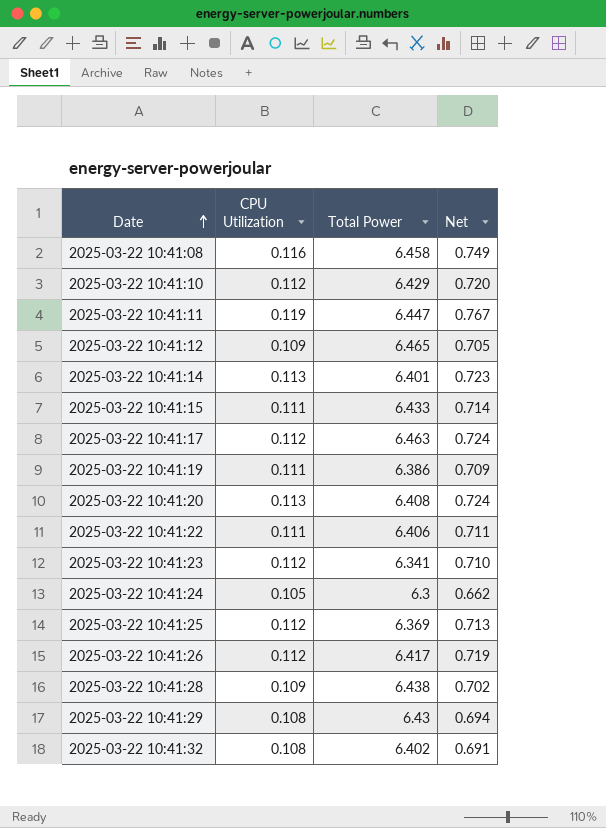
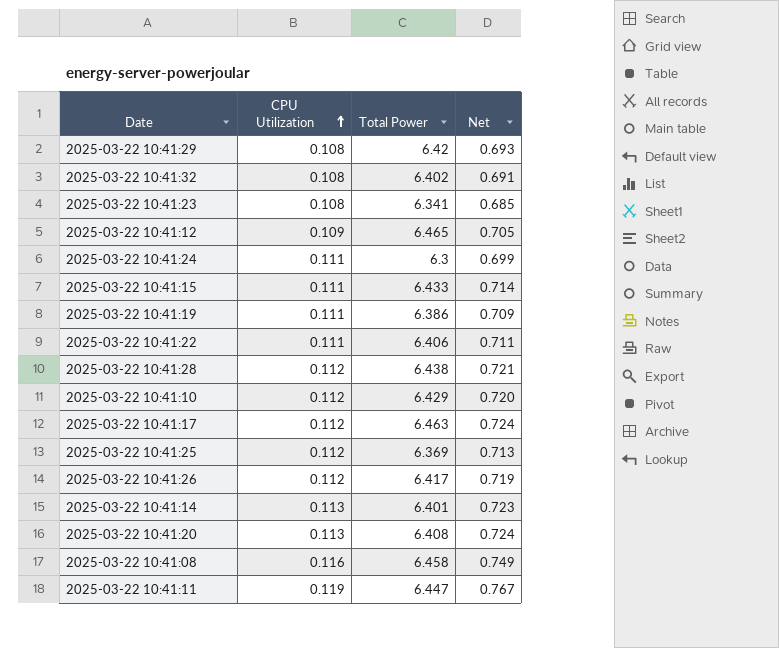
row order: Date ascending -> CPU Utilization ascending
2025-03-22 10:41:29 | Total Power: 6.43 -> 6.42
2025-03-22 10:41:29 | Net: 0.694 -> 0.693
2025-03-22 10:41:23 | CPU Utilization: 0.112 -> 0.108
2025-03-22 10:41:23 | Net: 0.710 -> 0.685
2025-03-22 10:41:24 | CPU Utilization: 0.105 -> 0.111
2025-03-22 10:41:24 | Net: 0.662 -> 0.699
2025-03-22 10:41:28 | CPU Utilization: 0.109 -> 0.112
2025-03-22 10:41:28 | Net: 0.702 -> 0.721

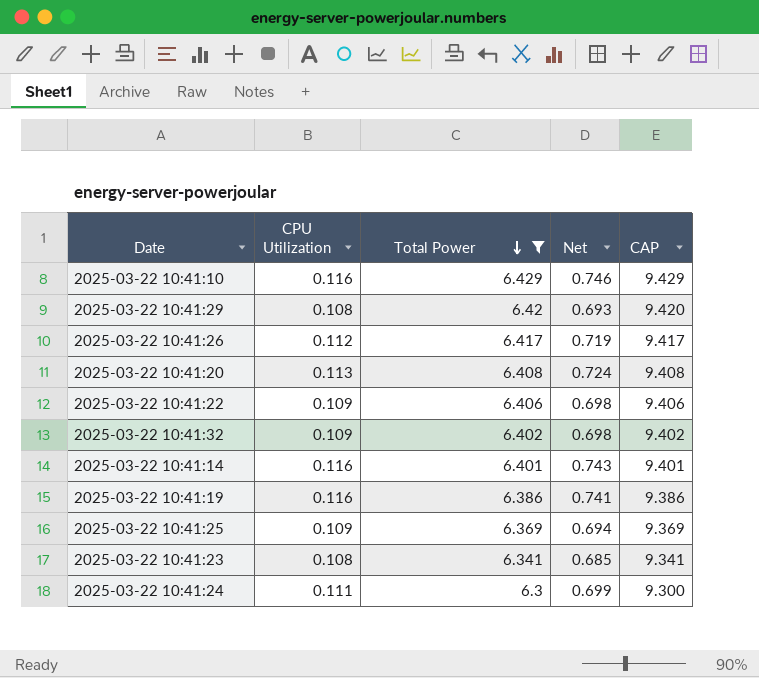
filter: none -> Total Power <= 6.429
row order: CPU Utilization ascending -> Total Power descending
column CAP | formula: none -> [Total Power] + 3
2025-03-22 10:41:10 | CPU Utilization: 0.112 -> 0.116
2025-03-22 10:41:10 | Net: 0.720 -> 0.746
2025-03-22 10:41:22 | CPU Utilization: 0.111 -> 0.109
2025-03-22 10:41:22 | Net: 0.711 -> 0.698
2025-03-22 10:41:32 | CPU Utilization: 0.108 -> 0.109
2025-03-22 10:41:32 | Net: 0.691 -> 0.698
2025-03-22 10:41:14 | CPU Utilization: 0.113 -> 0.116
2025-03-22 10:41:14 | Net: 0.723 -> 0.743
2025-03-22 10:41:19 | CPU Utilization: 0.111 -> 0.116
2025-03-22 10:41:19 | Net: 0.709 -> 0.741
2025-03-22 10:41:25 | CPU Utilization: 0.112 -> 0.109
2025-03-22 10:41:25 | Net: 0.713 -> 0.694

